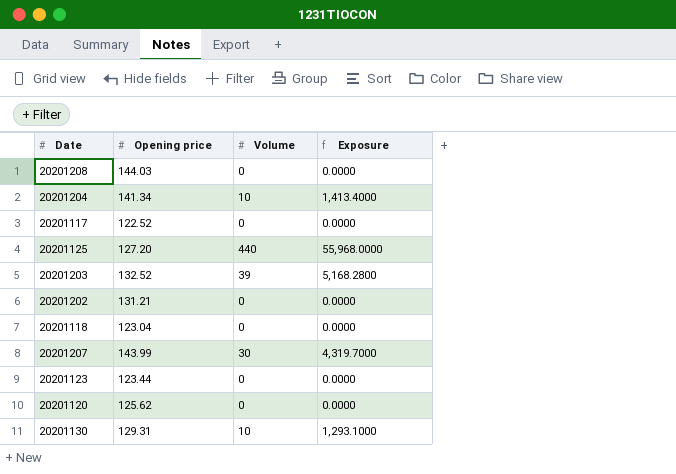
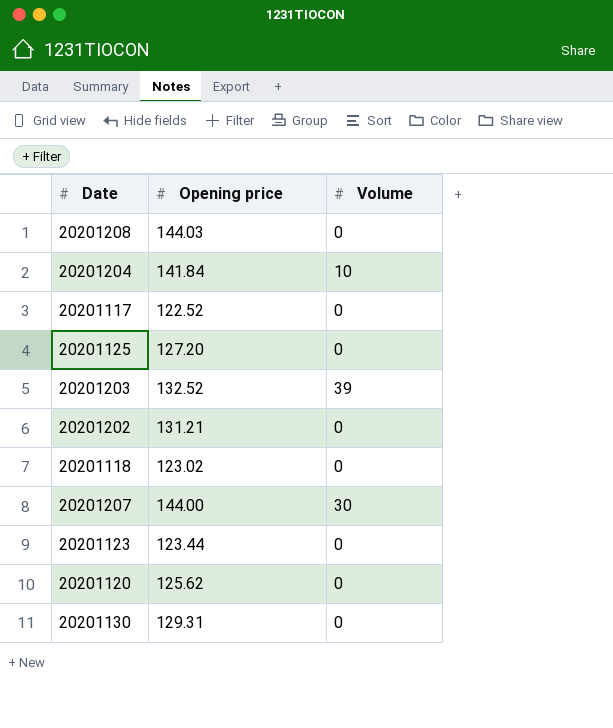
column Exposure | formula: [Opening price] * [Volume] -> none
20201204 | Opening price: 141.34 -> 141.84
20201125 | Volume: 440 -> 0
20201118 | Opening price: 123.04 -> 123.02
20201207 | Opening price: 143.99 -> 144.00
20201130 | Volume: 10 -> 0

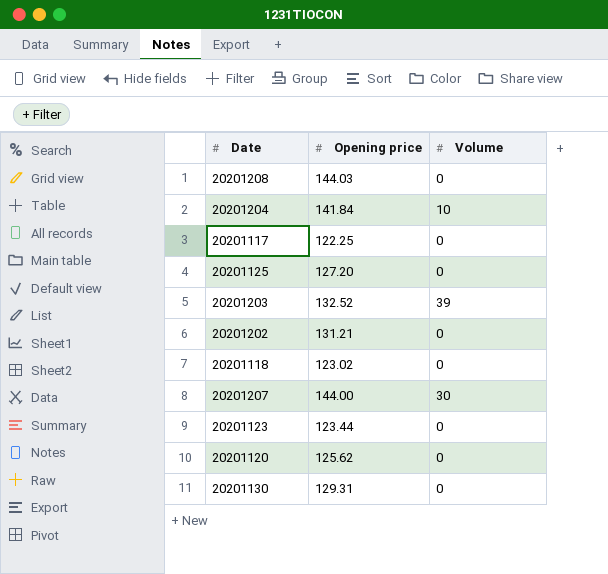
20201117 | Opening price: 122.52 -> 122.25

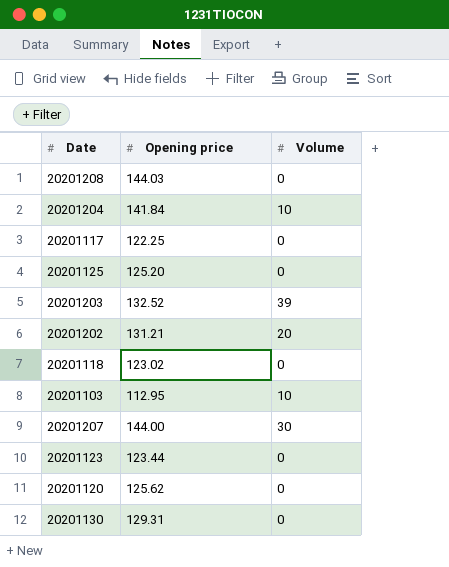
20201125 | Opening price: 127.20 -> 125.20
20201202 | Volume: 0 -> 20
row 20201103: none -> 112.95 | 10

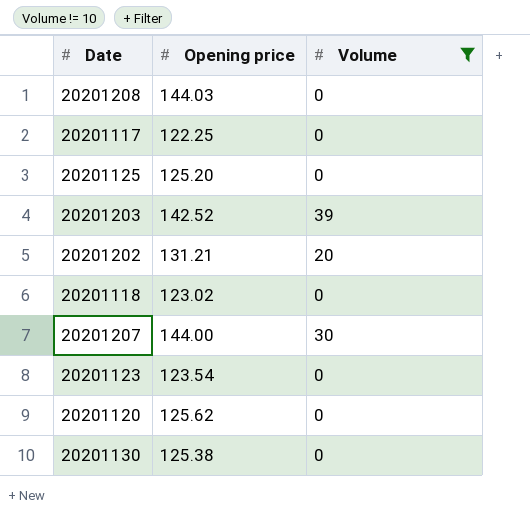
filter: none -> Volume != 10
20201203 | Opening price: 132.52 -> 142.52
20201123 | Opening price: 123.44 -> 123.54
20201130 | Opening price: 129.31 -> 125.38

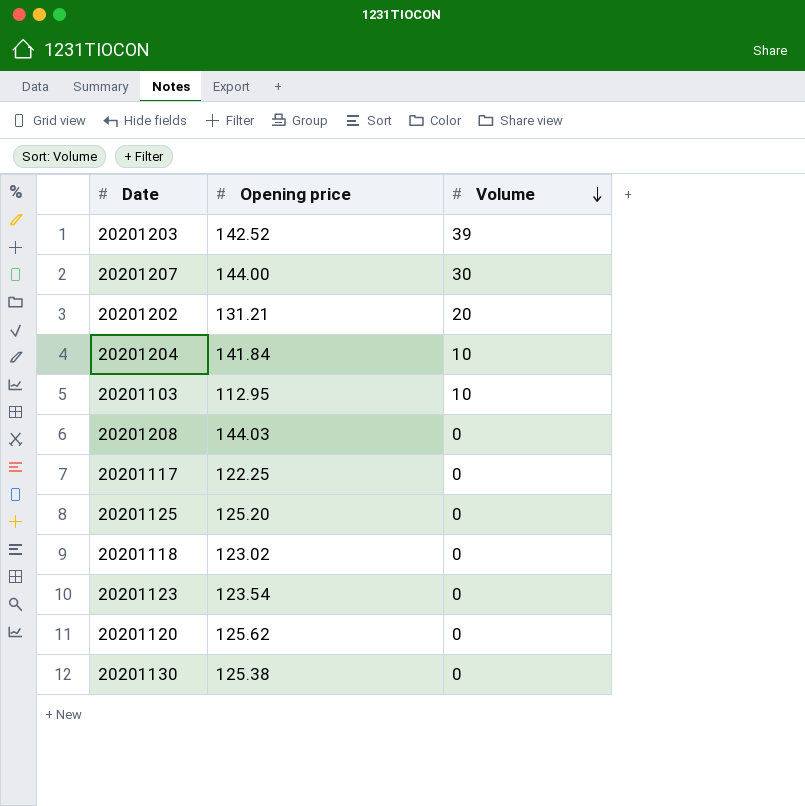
filter: Volume != 10 -> none
row order: none -> Volume descending

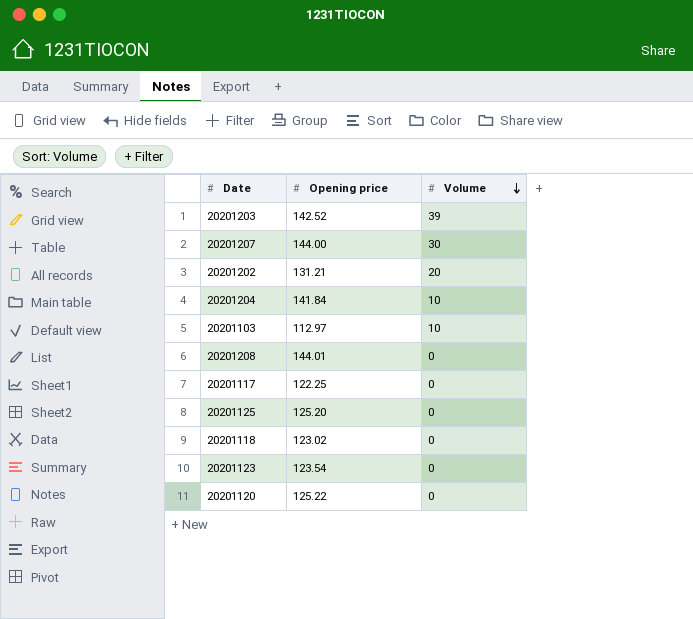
row 20201130: 125.38 | 0 -> none
20201103 | Opening price: 112.95 -> 112.97
20201208 | Opening price: 144.03 -> 144.01
20201120 | Opening price: 125.62 -> 125.22

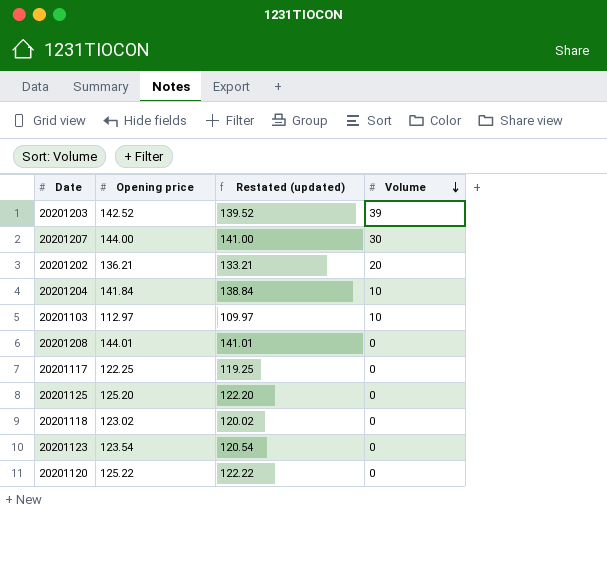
column Restated (updated) | formula: none -> [Opening price] - 3
20201202 | Opening price: 131.21 -> 136.21

